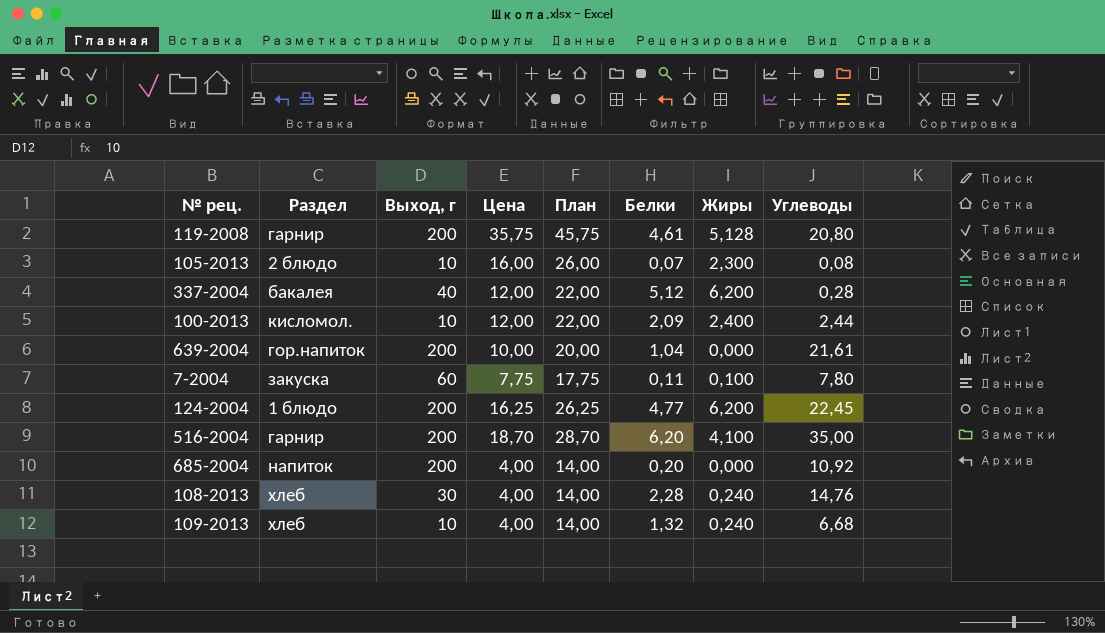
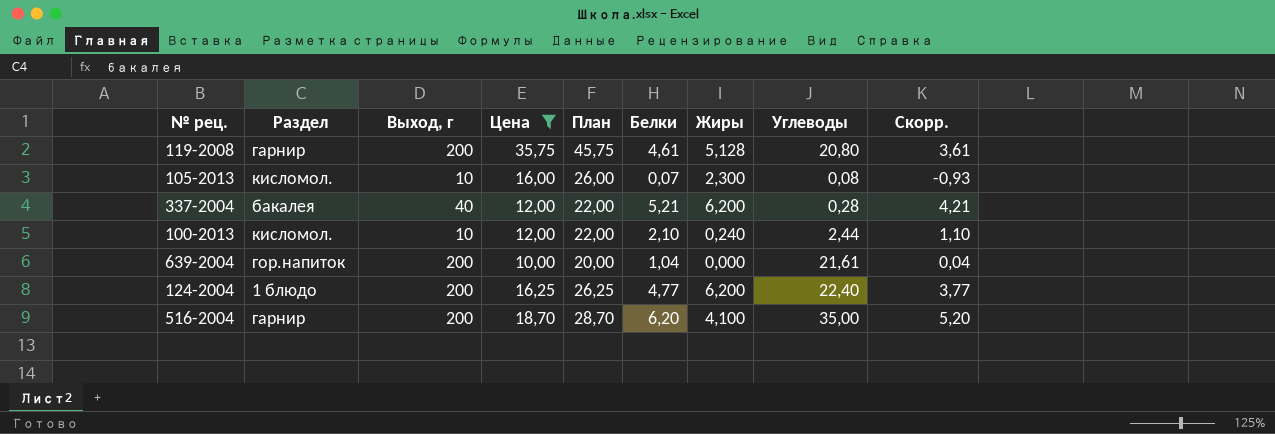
filter: none -> Цена >= 10,00
column Скорр. | formula: none -> [Белки] - 1
105-2013 | Раздел: 2 блюдо -> кисломол.
337-2004 | Белки: 5,12 -> 5,21
100-2013 | Белки: 2,09 -> 2,10
100-2013 | Жиры: 2,400 -> 0,240
124-2004 | Углеводы: 22,45 -> 22,40

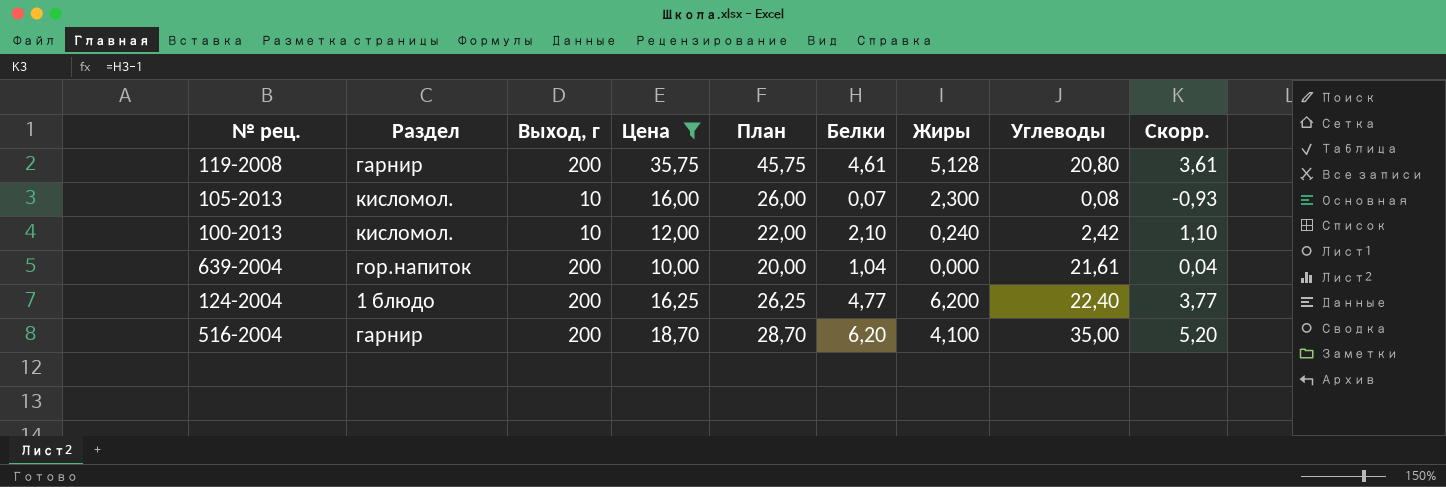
row 337-2004: бакалея | 40 | 12,00 | 22,00 | 5,21 | 6,200 | 0,28 | 4,21 -> none
100-2013 | Углеводы: 2,44 -> 2,42

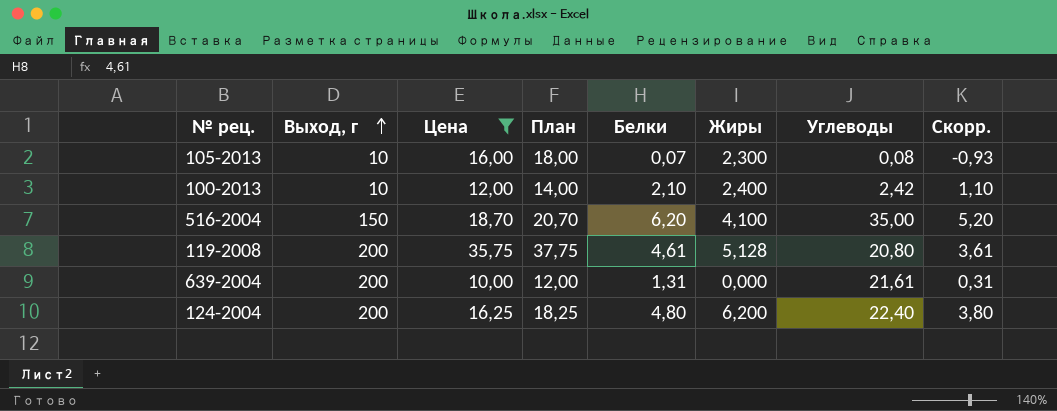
row order: none -> Выход, г ascending
column Раздел | position: 2 -> none
column План | formula: [Цена] + 10 -> [Цена] + 2
100-2013 | Жиры: 0,240 -> 2,400
516-2004 | Выход, г: 200 -> 150
639-2004 | Белки: 1,04 -> 1,31
639-2004 | Скорр.: 0,04 -> 0,31
124-2004 | Белки: 4,77 -> 4,80
124-2004 | Скорр.: 3,77 -> 3,80

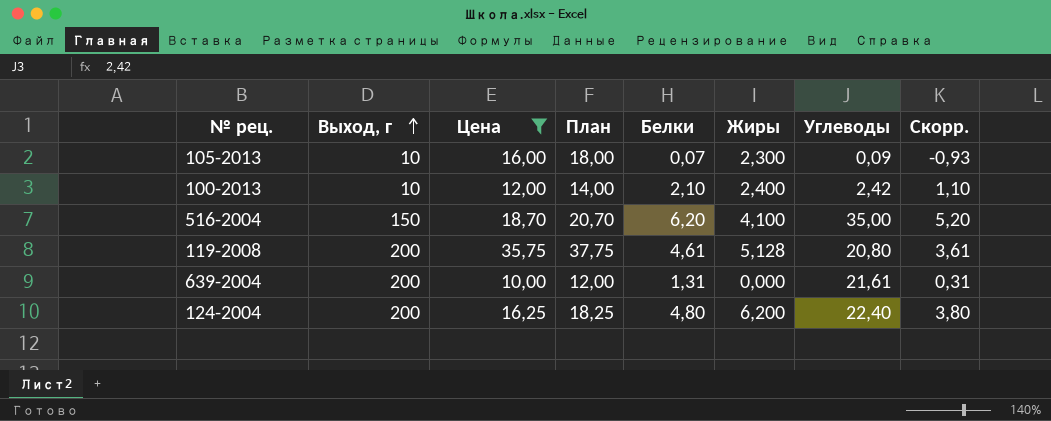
105-2013 | Углеводы: 0,08 -> 0,09

